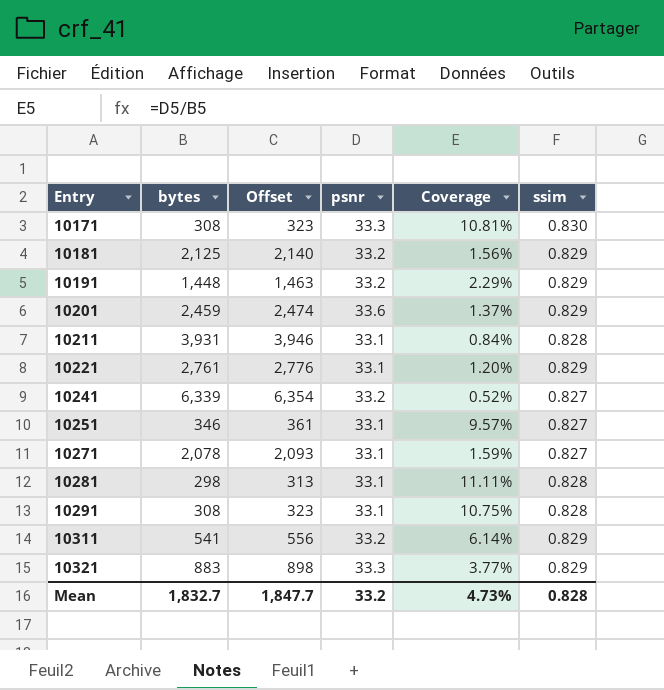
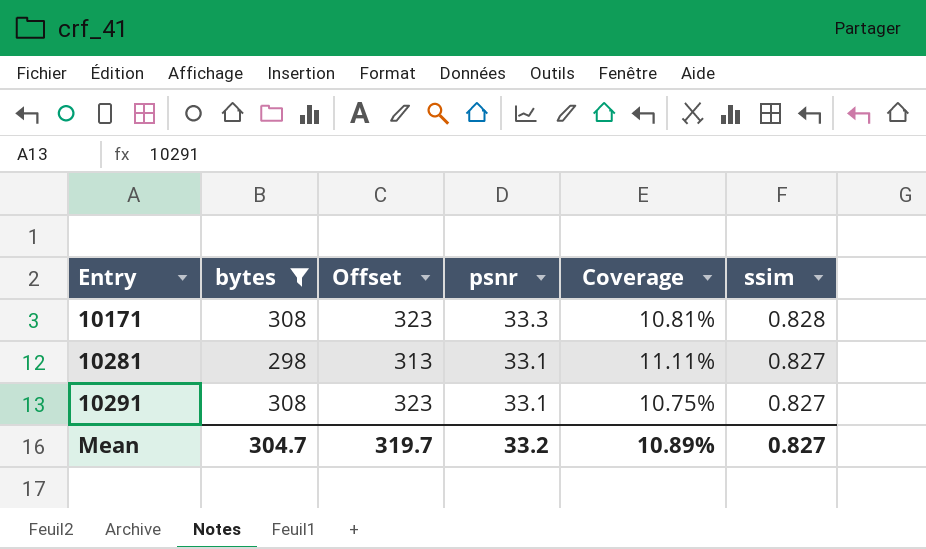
filter: none -> bytes <= 308
10171 | ssim: 0.830 -> 0.828
10281 | ssim: 0.828 -> 0.827
10291 | ssim: 0.828 -> 0.827
Mean | bytes: 1,832.7 -> 304.7
Mean | Offset: 1,847.7 -> 319.7
Mean | Coverage: 4.73% -> 10.89%
Mean | ssim: 0.828 -> 0.827

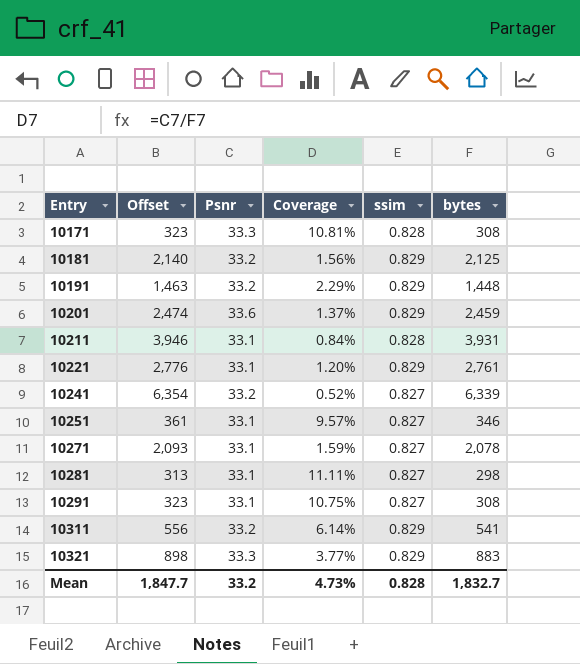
filter: bytes <= 308 -> none
column name: psnr -> Psnr
column bytes | position: 2 -> 6
Mean | Offset: 319.7 -> 1,847.7
Mean | Coverage: 10.89% -> 4.73%
Mean | ssim: 0.827 -> 0.828
Mean | bytes: 304.7 -> 1,832.7

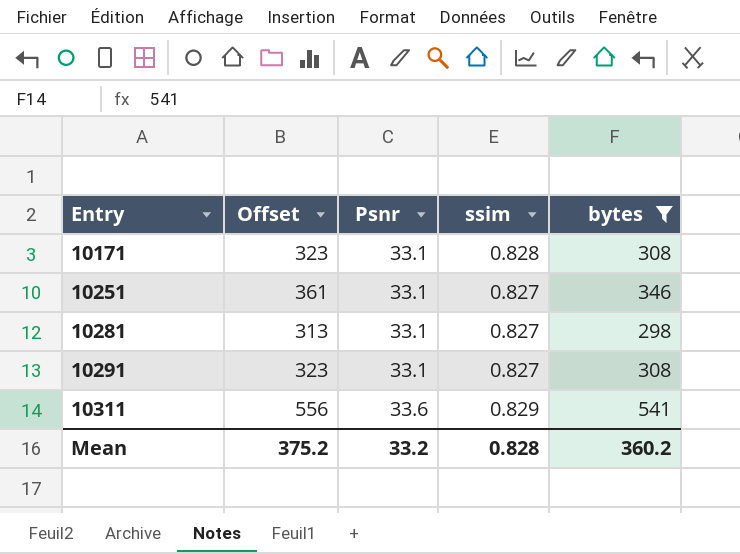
filter: none -> bytes <= 541
column Coverage | formula: [Psnr] / [bytes] -> none
10171 | Psnr: 33.3 -> 33.1
10311 | Psnr: 33.2 -> 33.6
Mean | Offset: 1,847.7 -> 375.2
Mean | bytes: 1,832.7 -> 360.2

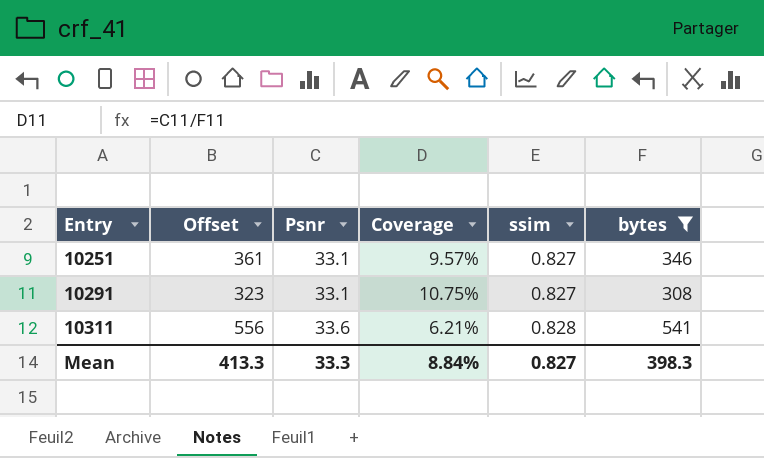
column Coverage | formula: none -> [Psnr] / [bytes]
row 10171: 323 | 33.1 | 0.828 | 308 -> none
row 10281: 313 | 33.1 | 0.827 | 298 -> none
10311 | ssim: 0.829 -> 0.828
Mean | Offset: 375.2 -> 413.3
Mean | Psnr: 33.2 -> 33.3
Mean | ssim: 0.828 -> 0.827
Mean | bytes: 360.2 -> 398.3

